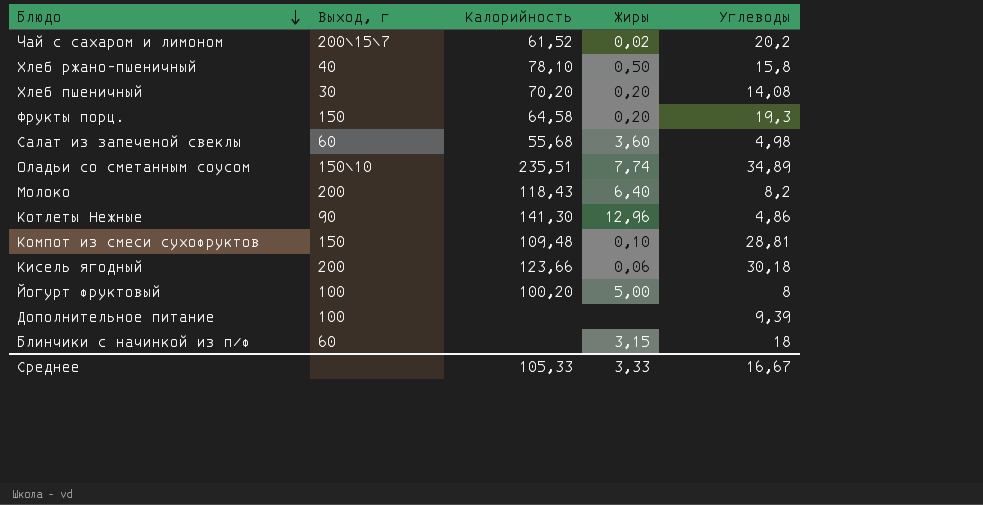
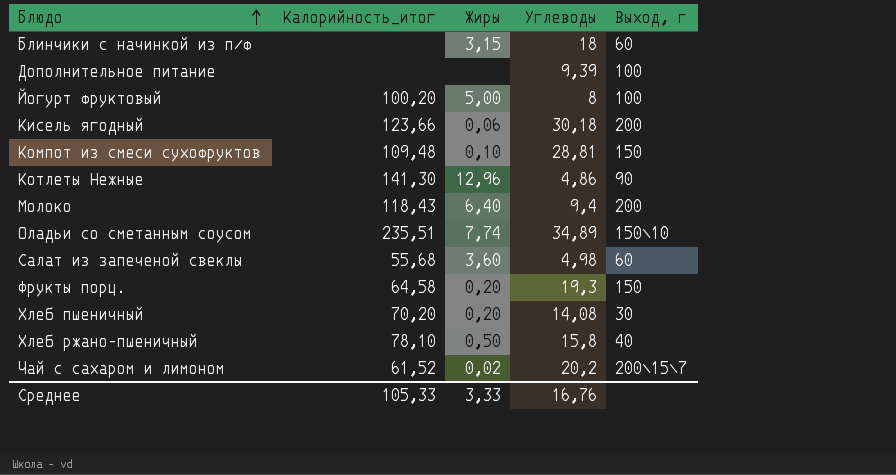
row order: Блюдо descending -> Блюдо ascending
column name: Калорийность -> Калорийность_итог
column Выход, г | position: 2 -> 5
Молоко | Углеводы: 8,2 -> 9,4
Среднее | Углеводы: 16,67 -> 16,76

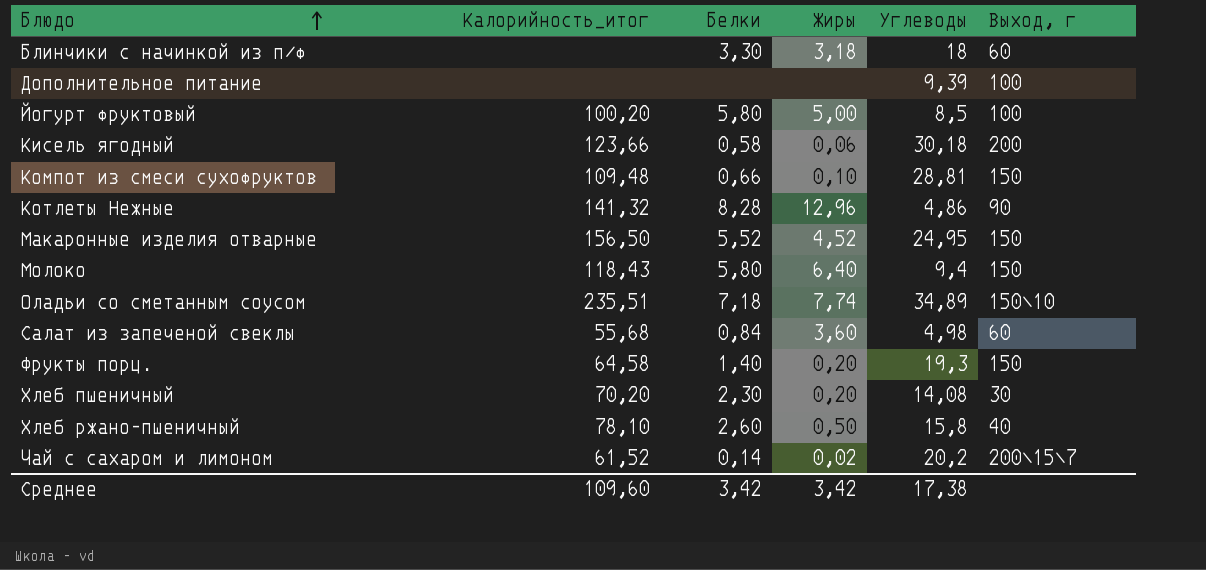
column Белки | position: none -> 3
Блинчики с начинкой из п/ф | Жиры: 3,15 -> 3,18
Йогурт фруктовый | Углеводы: 8 -> 8,5
Котлеты Нежные | Калорийность_итог: 141,30 -> 141,32
row Макаронные изделия отварные: none -> 156,50 | 5,52 | 4,52 | 24,95 | 150
Молоко | Выход, г: 200 -> 150
Среднее | Калорийность_итог: 105,33 -> 109,60
Среднее | Жиры: 3,33 -> 3,42
Среднее | Углеводы: 16,76 -> 17,38

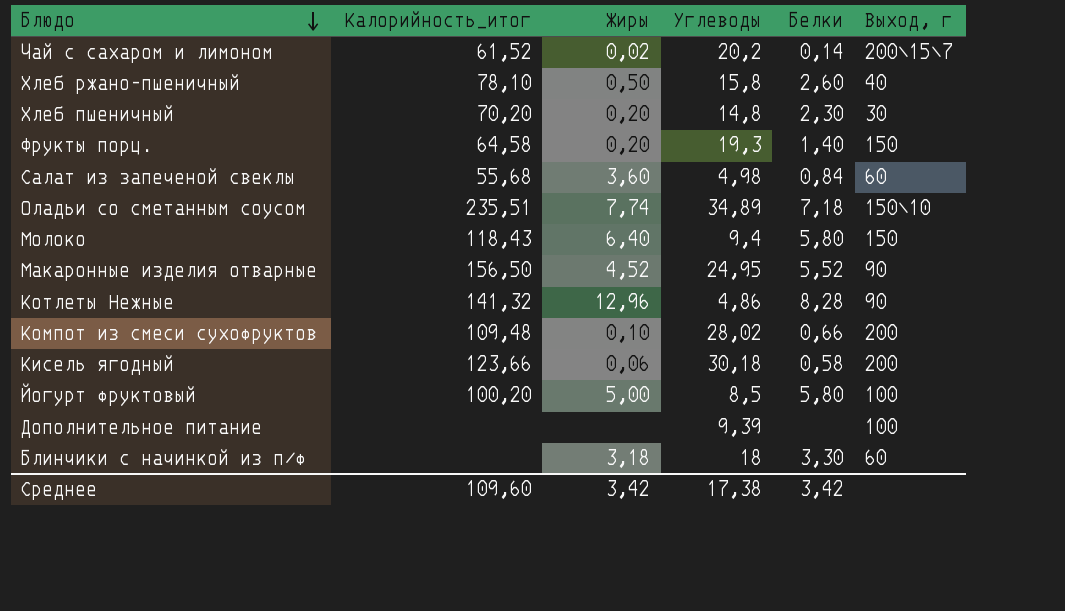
row order: Блюдо ascending -> Блюдо descending
column Белки | position: 3 -> 5
Хлеб пшеничный | Углеводы: 14,08 -> 14,8
Макаронные изделия отварные | Выход, г: 150 -> 90
Компот из смеси сухофруктов | Углеводы: 28,81 -> 28,02
Компот из смеси сухофруктов | Выход, г: 150 -> 200

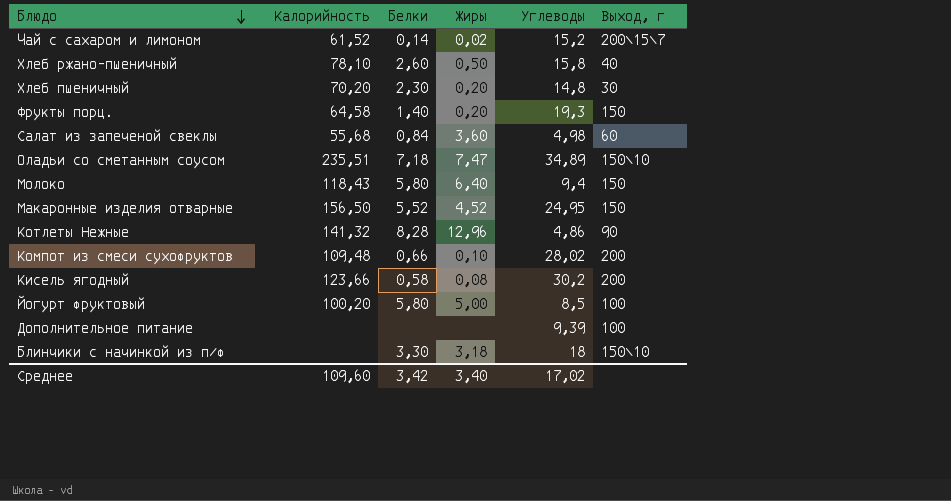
column name: Калорийность_итог -> Калорийность
column Белки | position: 5 -> 3
Чай с сахаром и лимоном | Углеводы: 20,2 -> 15,2
Оладьи со сметанным соусом | Жиры: 7,74 -> 7,47
Макаронные изделия отварные | Выход, г: 90 -> 150
Кисель ягодный | Жиры: 0,06 -> 0,08
Кисель ягодный | Углеводы: 30,18 -> 30,2
Блинчики с начинкой из п/ф | Выход, г: 60 -> 150\10
Среднее | Жиры: 3,42 -> 3,40
Среднее | Углеводы: 17,38 -> 17,02

